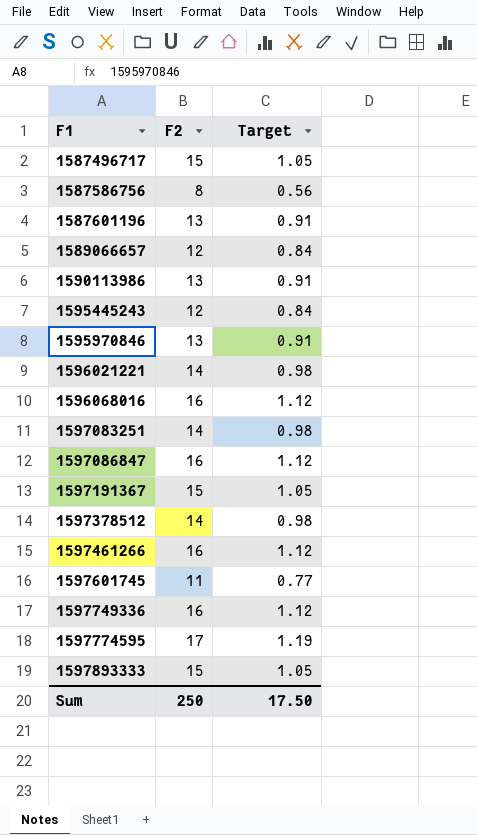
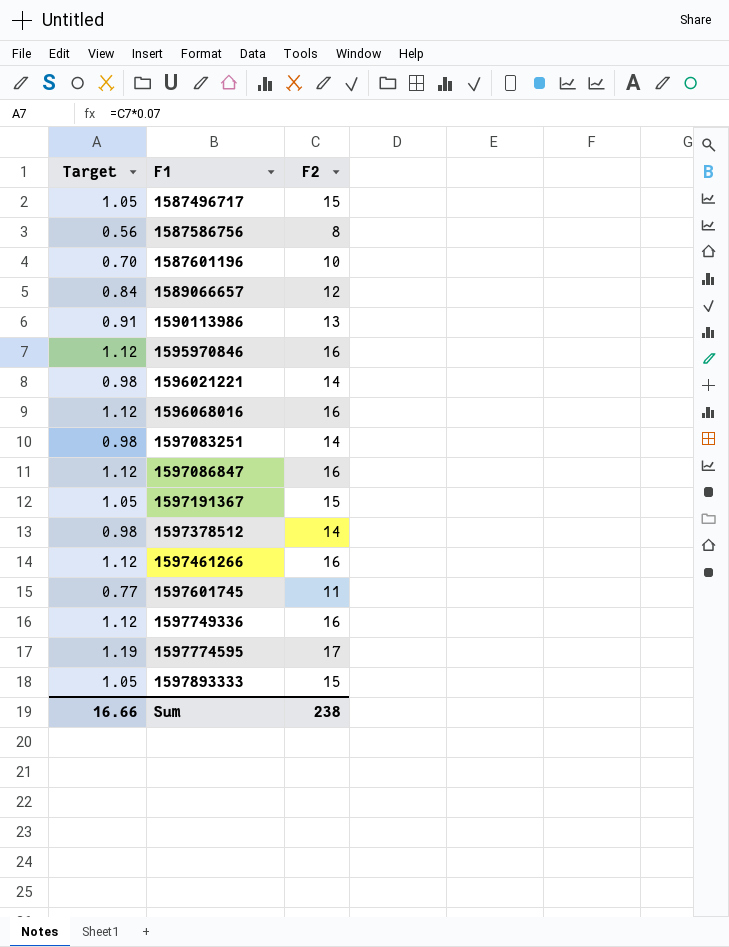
column Target | position: 3 -> 1
row 1595445243: 12 | 0.84 -> none
1587601196 | Target: 0.91 -> 0.70
1587601196 | F2: 13 -> 10
1595970846 | Target: 0.91 -> 1.12
1595970846 | F2: 13 -> 16
Sum | Target: 17.50 -> 16.66
Sum | F2: 250 -> 238

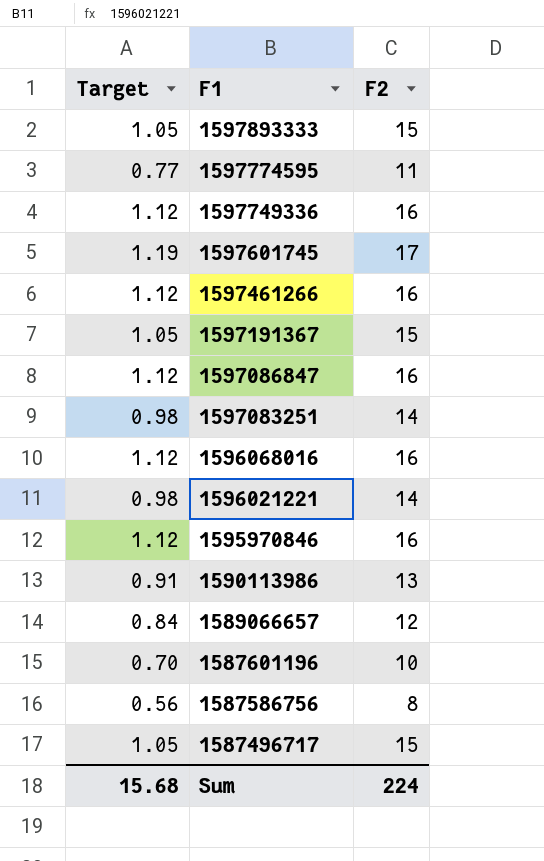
row order: F1 ascending -> F1 descending
row 1597378512: 0.98 | 14 -> none
1597774595 | Target: 1.19 -> 0.77
1597774595 | F2: 17 -> 11
1597601745 | Target: 0.77 -> 1.19
1597601745 | F2: 11 -> 17
Sum | Target: 16.66 -> 15.68
Sum | F2: 238 -> 224

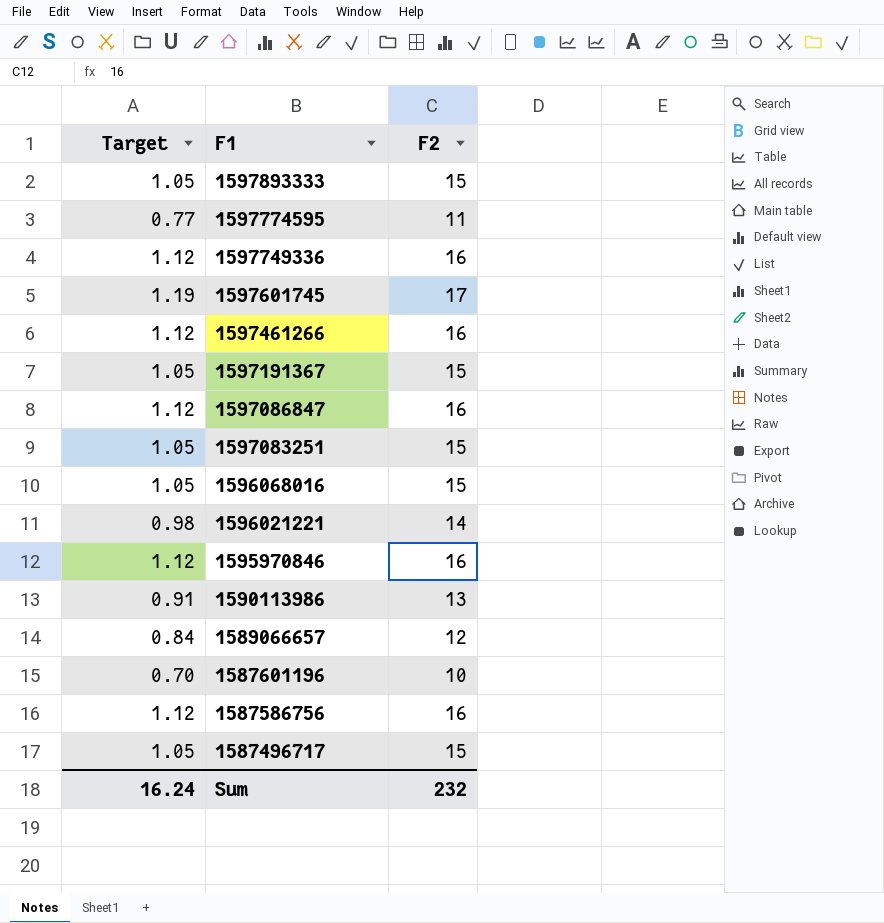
1597083251 | Target: 0.98 -> 1.05
1597083251 | F2: 14 -> 15
1596068016 | Target: 1.12 -> 1.05
1596068016 | F2: 16 -> 15
1587586756 | Target: 0.56 -> 1.12
1587586756 | F2: 8 -> 16
Sum | Target: 15.68 -> 16.24
Sum | F2: 224 -> 232

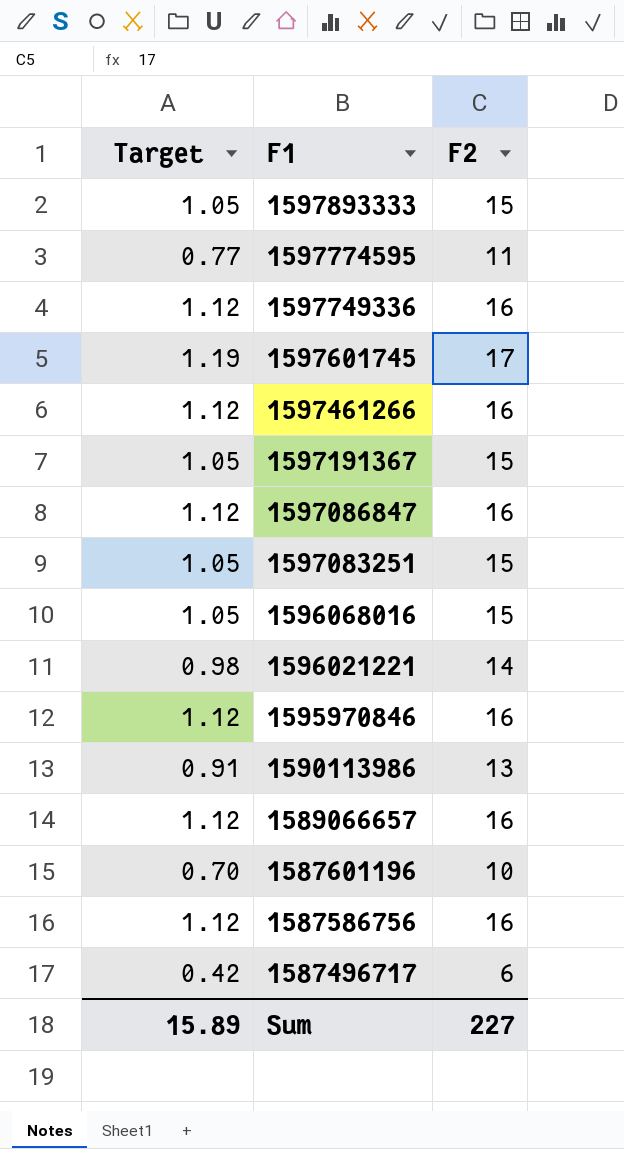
1589066657 | Target: 0.84 -> 1.12
1589066657 | F2: 12 -> 16
1587496717 | Target: 1.05 -> 0.42
1587496717 | F2: 15 -> 6
Sum | Target: 16.24 -> 15.89
Sum | F2: 232 -> 227

